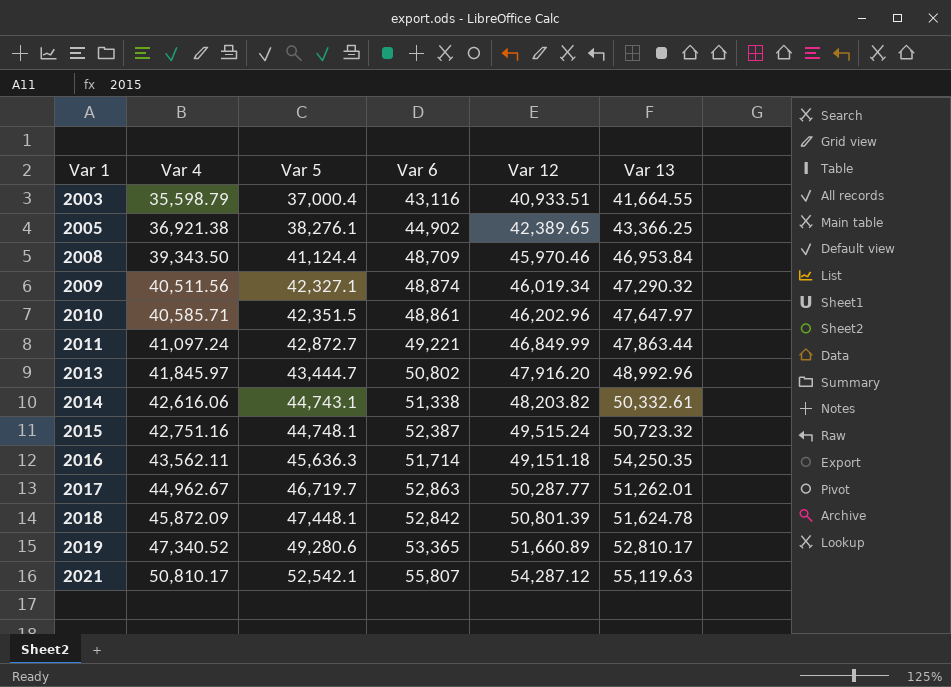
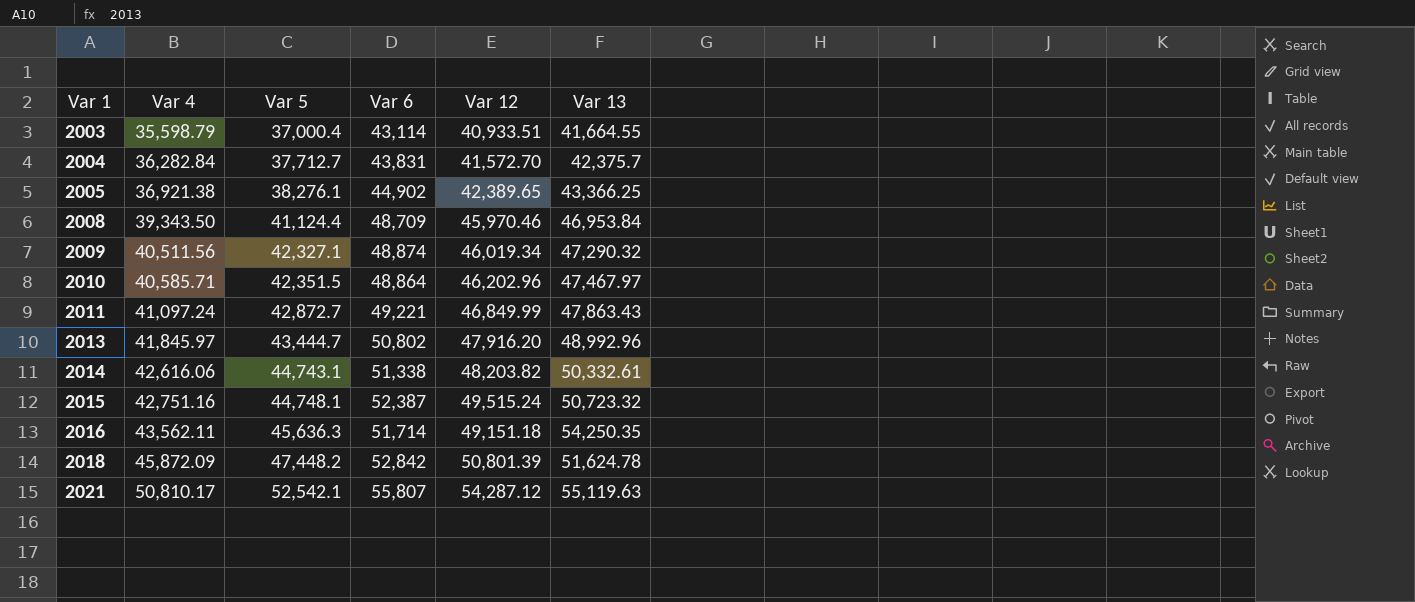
row 2017: 44,962.67 | 46,719.7 | 52,863 | 50,287.77 | 51,262.01 -> none
row 2019: 47,340.52 | 49,280.6 | 53,365 | 51,660.89 | 52,810.17 -> none
2003 | Var 6: 43,116 -> 43,114
row 2004: none -> 36,282.84 | 37,712.7 | 43,831 | 41,572.70 | 42,375.7
2010 | Var 6: 48,861 -> 48,864
2010 | Var 13: 47,647.97 -> 47,467.97
2011 | Var 13: 47,863.44 -> 47,863.43
2018 | Var 5: 47,448.1 -> 47,448.2

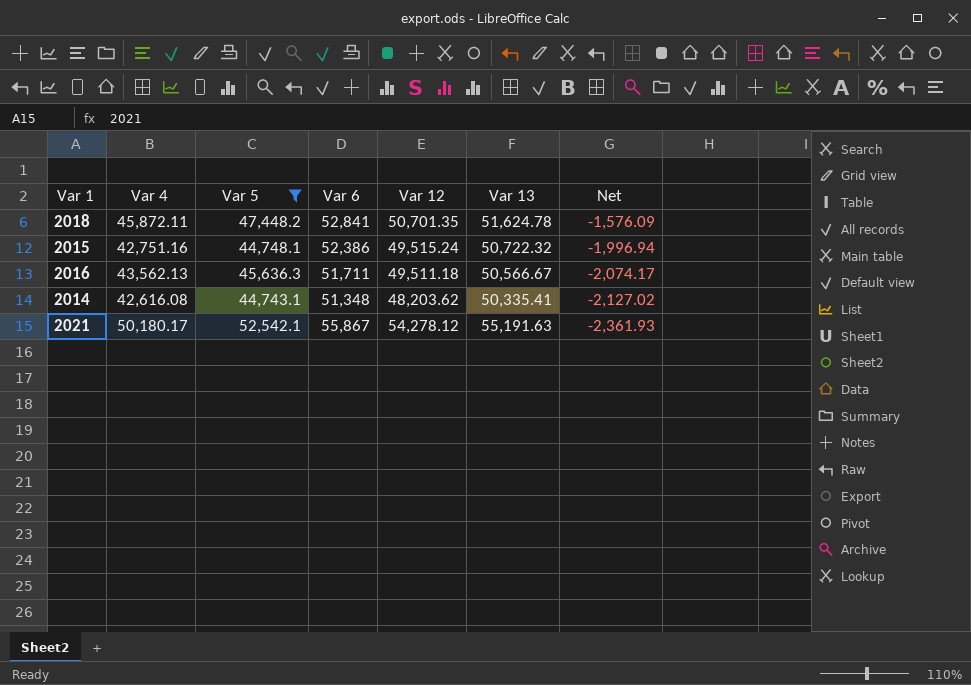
filter: none -> Var 5 >= 44,743.1
row order: Var 1 ascending -> Net descending
column Net | formula: none -> [Var 4] - [Var 5]
2018 | Var 4: 45,872.09 -> 45,872.11
2018 | Var 6: 52,842 -> 52,841
2018 | Var 12: 50,801.39 -> 50,701.35
2015 | Var 6: 52,387 -> 52,386
2015 | Var 13: 50,723.32 -> 50,722.32
2016 | Var 4: 43,562.11 -> 43,562.13
2016 | Var 6: 51,714 -> 51,711
2016 | Var 12: 49,151.18 -> 49,511.18
2016 | Var 13: 54,250.35 -> 50,566.67
2014 | Var 4: 42,616.06 -> 42,616.08
2014 | Var 6: 51,338 -> 51,348
2014 | Var 12: 48,203.82 -> 48,203.62
2014 | Var 13: 50,332.61 -> 50,335.41
2021 | Var 4: 50,810.17 -> 50,180.17
2021 | Var 6: 55,807 -> 55,867
2021 | Var 12: 54,287.12 -> 54,278.12
2021 | Var 13: 55,119.63 -> 55,191.63

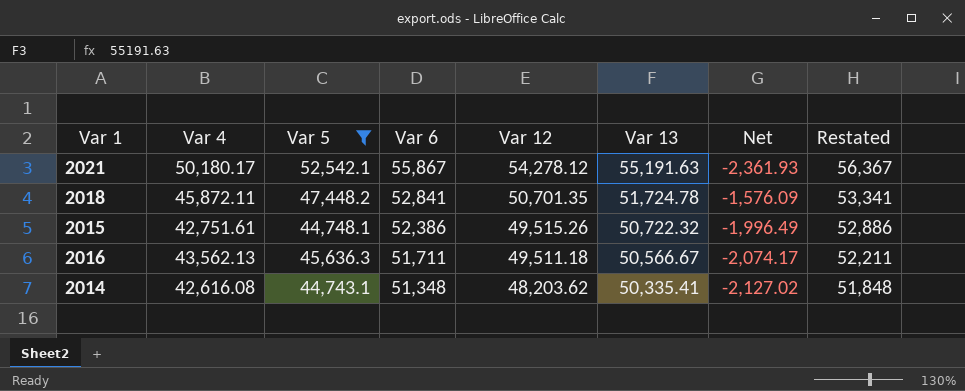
row order: Net descending -> Var 6 descending
column Restated | formula: none -> [Var 6] + 500
2018 | Var 13: 51,624.78 -> 51,724.78
2015 | Var 4: 42,751.16 -> 42,751.61
2015 | Var 12: 49,515.24 -> 49,515.26
2015 | Net: -1,996.94 -> -1,996.49

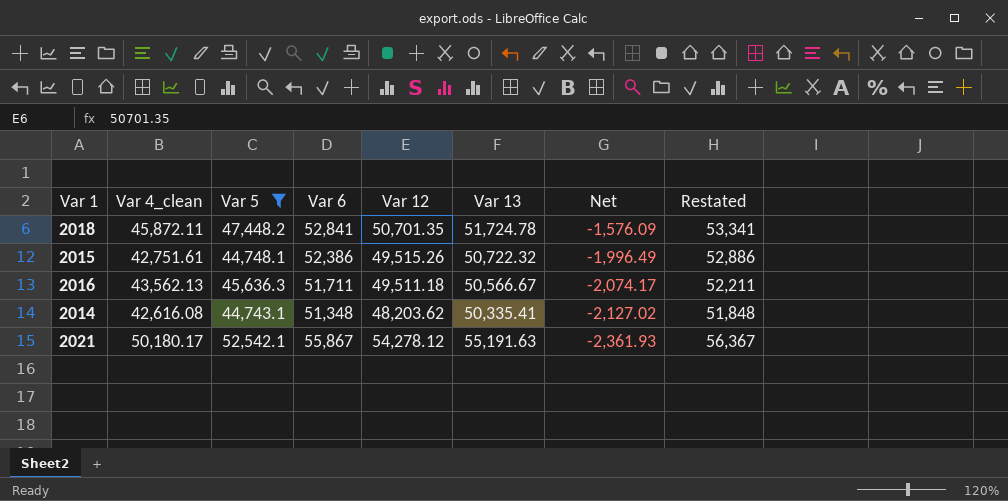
row order: Var 6 descending -> Net descending
column name: Var 4 -> Var 4_clean

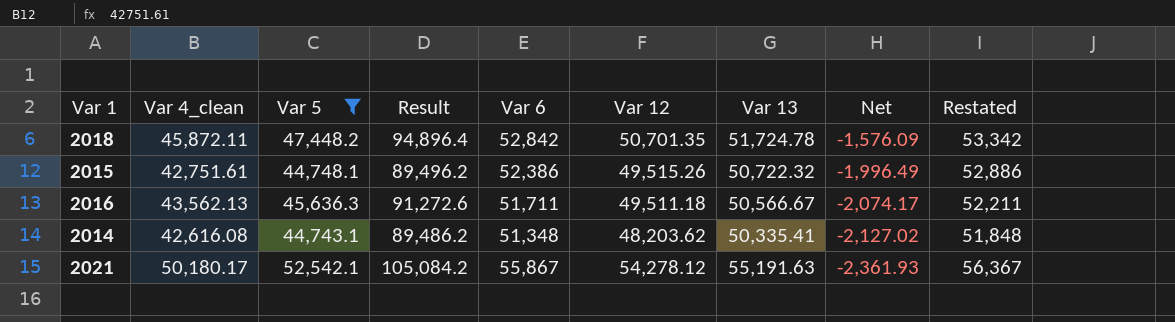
column Result | formula: none -> [Var 5] * 2
2018 | Var 6: 52,841 -> 52,842
2018 | Restated: 53,341 -> 53,342

